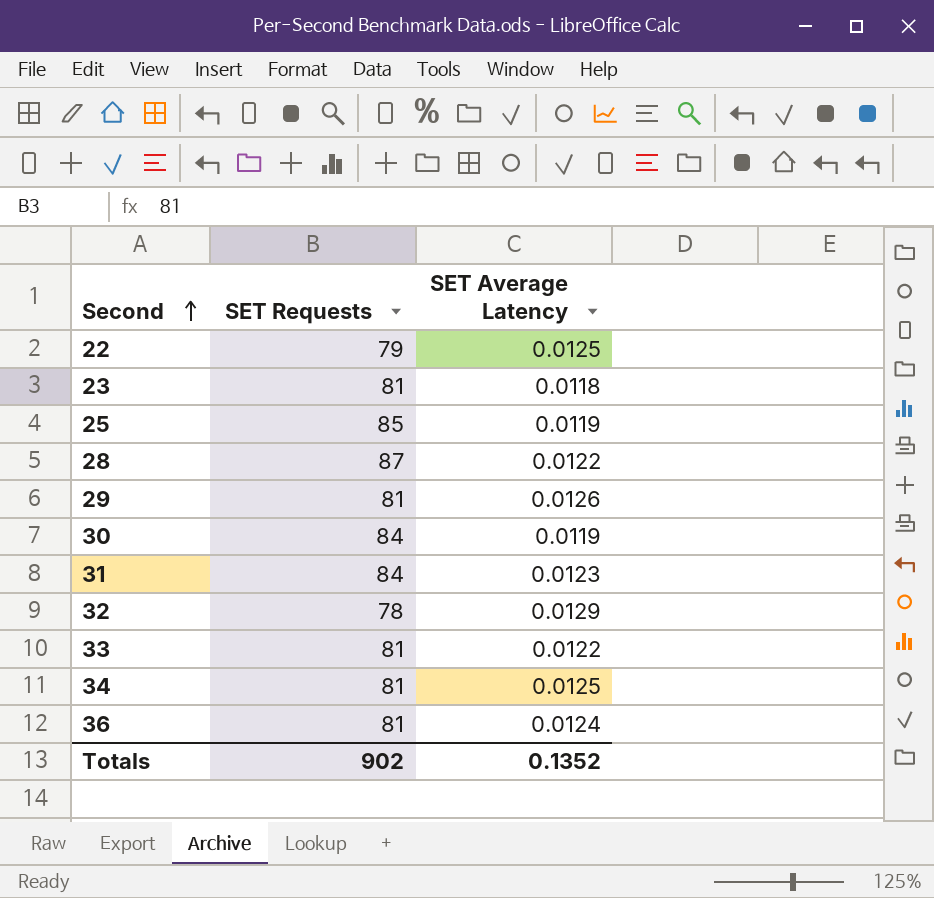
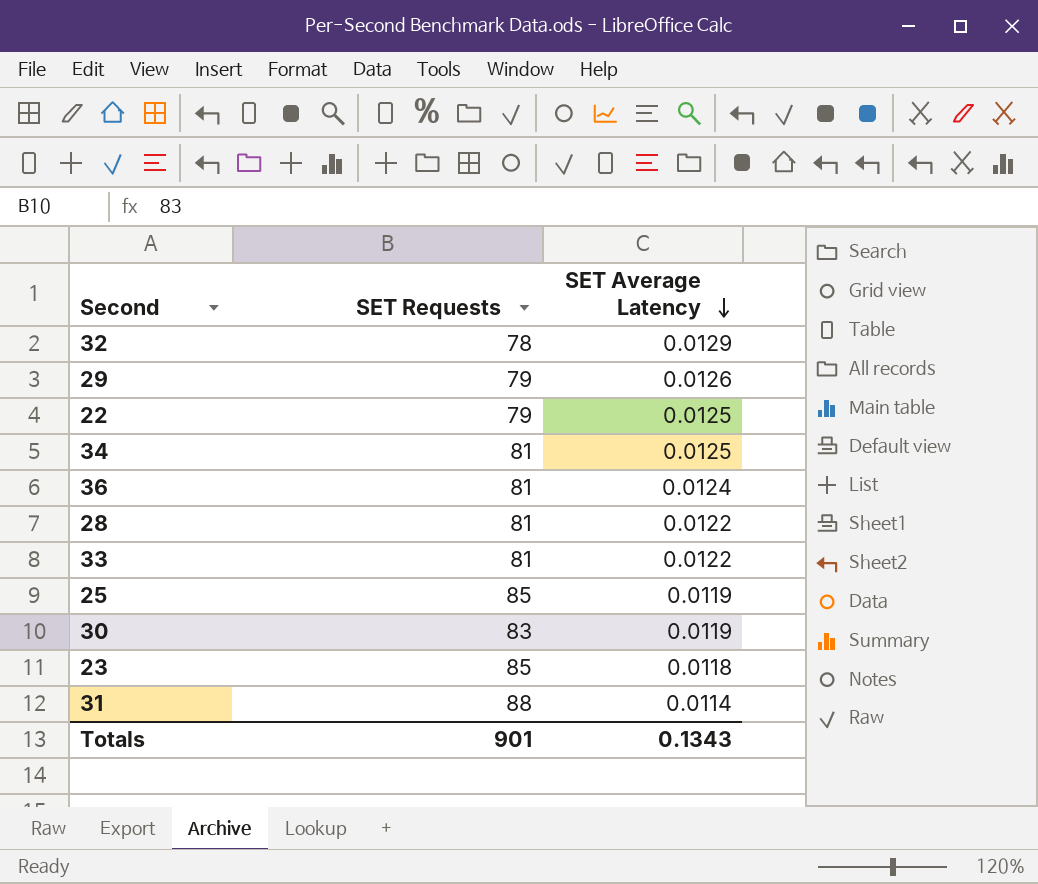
row order: Second ascending -> SET Average Latency descending
29 | SET Requests: 81 -> 79
28 | SET Requests: 87 -> 81
30 | SET Requests: 84 -> 83
23 | SET Requests: 81 -> 85
31 | SET Requests: 84 -> 88
31 | SET Average Latency: 0.0123 -> 0.0114
Totals | SET Requests: 902 -> 901
Totals | SET Average Latency: 0.1352 -> 0.1343

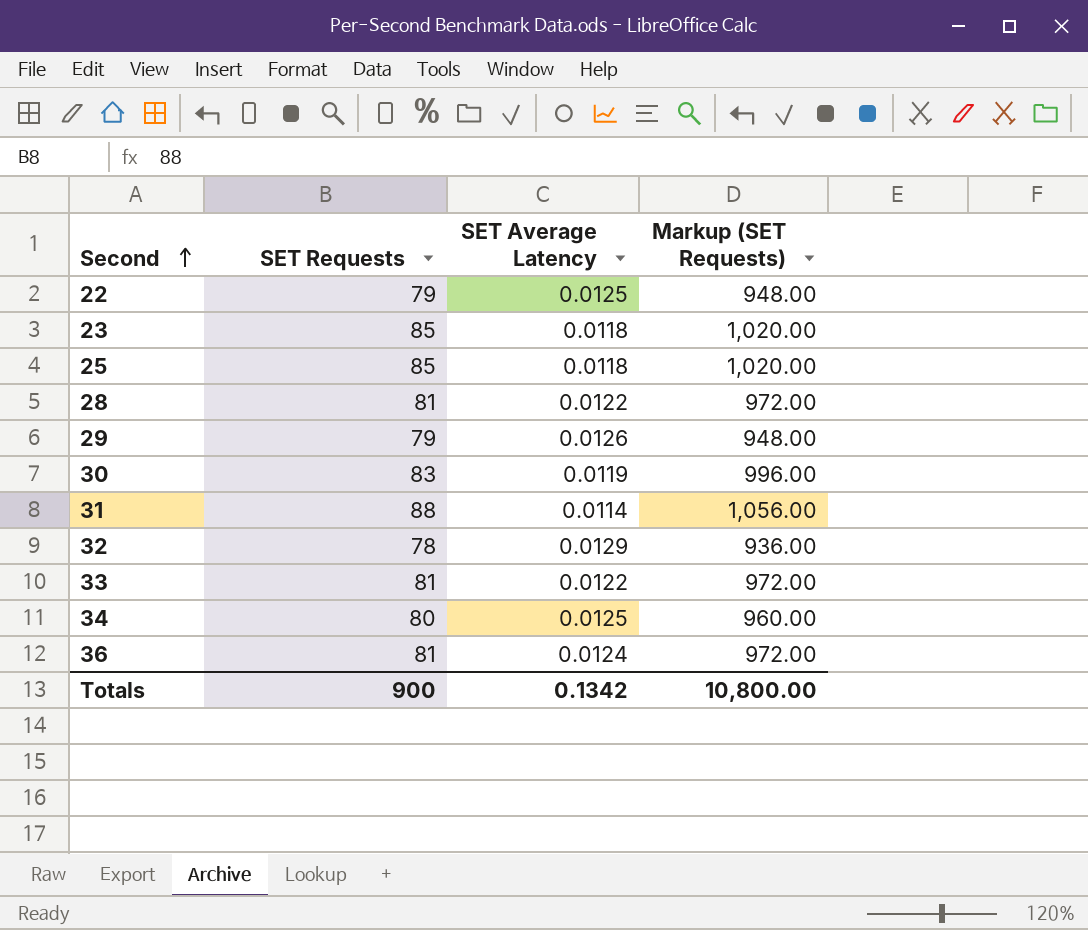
row order: SET Average Latency descending -> Second ascending
column Markup (SET Requests) | formula: none -> [SET Requests] * 12
25 | SET Average Latency: 0.0119 -> 0.0118
34 | SET Requests: 81 -> 80
Totals | SET Requests: 901 -> 900
Totals | SET Average Latency: 0.1343 -> 0.1342

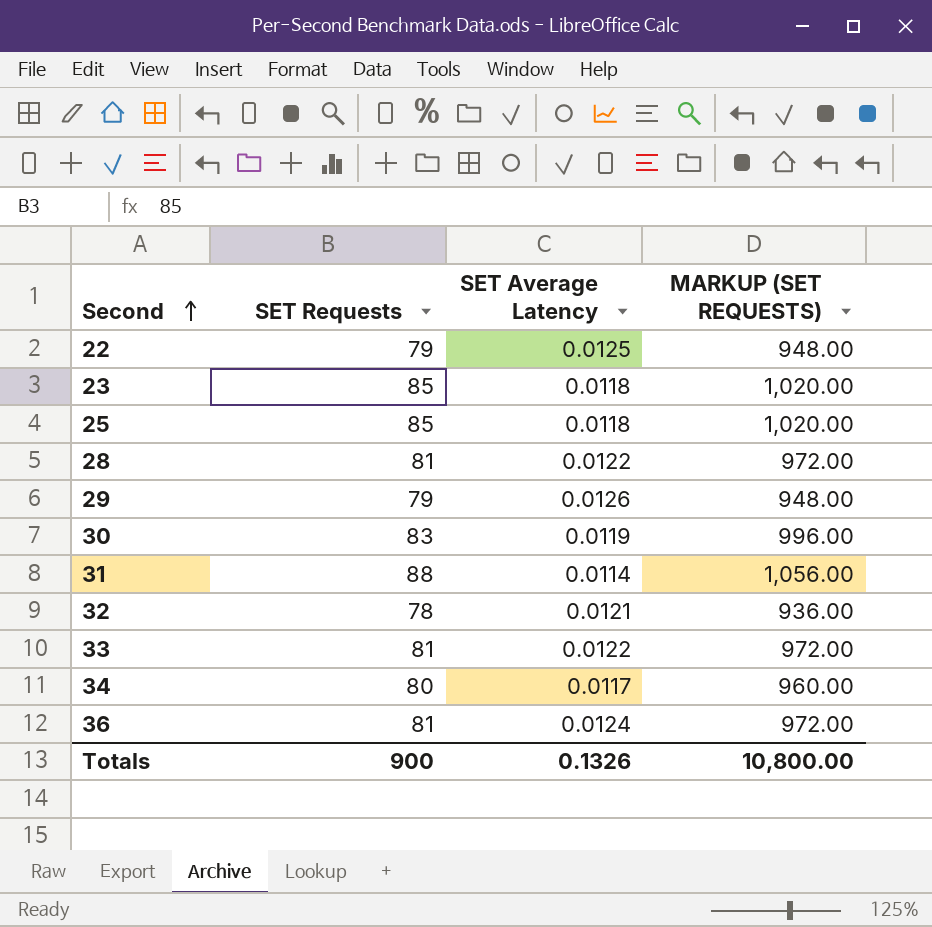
column name: Markup (SET Requests) -> MARKUP (SET REQUESTS)
32 | SET Average Latency: 0.0129 -> 0.0121
34 | SET Average Latency: 0.0125 -> 0.0117
Totals | SET Average Latency: 0.1342 -> 0.1326

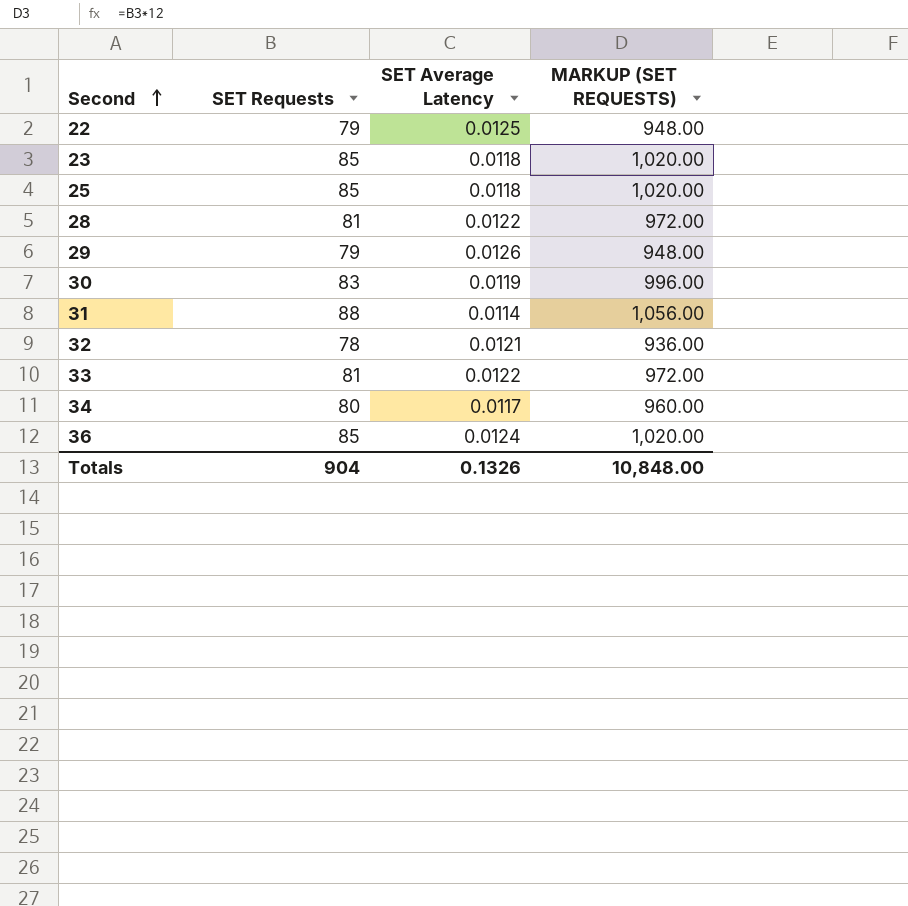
36 | SET Requests: 81 -> 85
36 | MARKUP (SET REQUESTS): 972.00 -> 1,020.00
Totals | SET Requests: 900 -> 904
Totals | MARKUP (SET REQUESTS): 10,800.00 -> 10,848.00

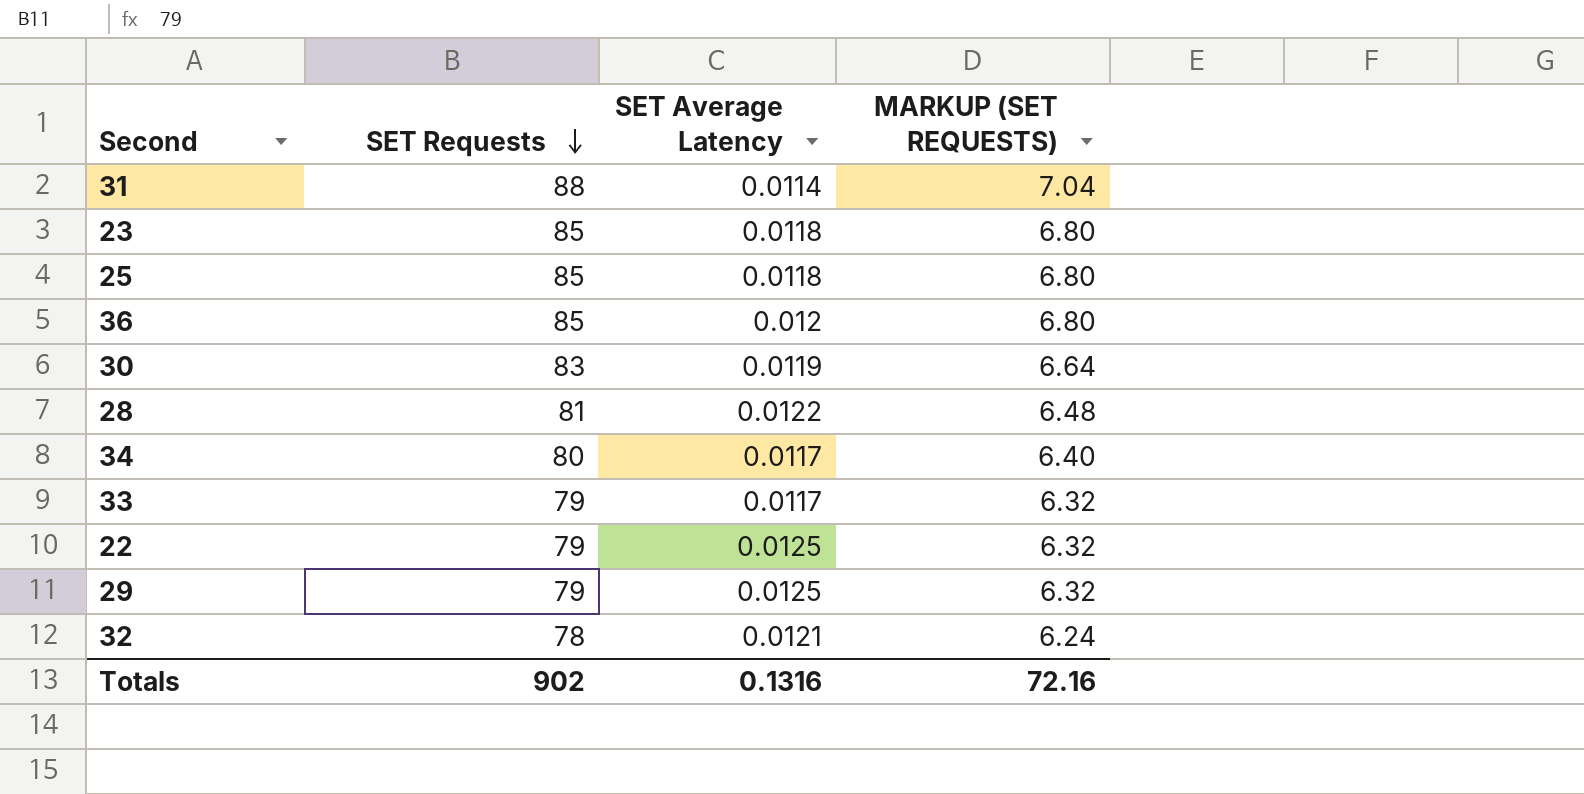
row order: Second ascending -> SET Requests descending
column MARKUP (SET REQUESTS) | formula: [SET Requests] * 12 -> [SET Requests] * 0.08
36 | SET Average Latency: 0.0124 -> 0.012
33 | SET Requests: 81 -> 79
33 | SET Average Latency: 0.0122 -> 0.0117
29 | SET Average Latency: 0.0126 -> 0.0125
Totals | SET Requests: 904 -> 902
Totals | SET Average Latency: 0.1326 -> 0.1316
Totals | MARKUP (SET REQUESTS): 10,848.00 -> 72.16

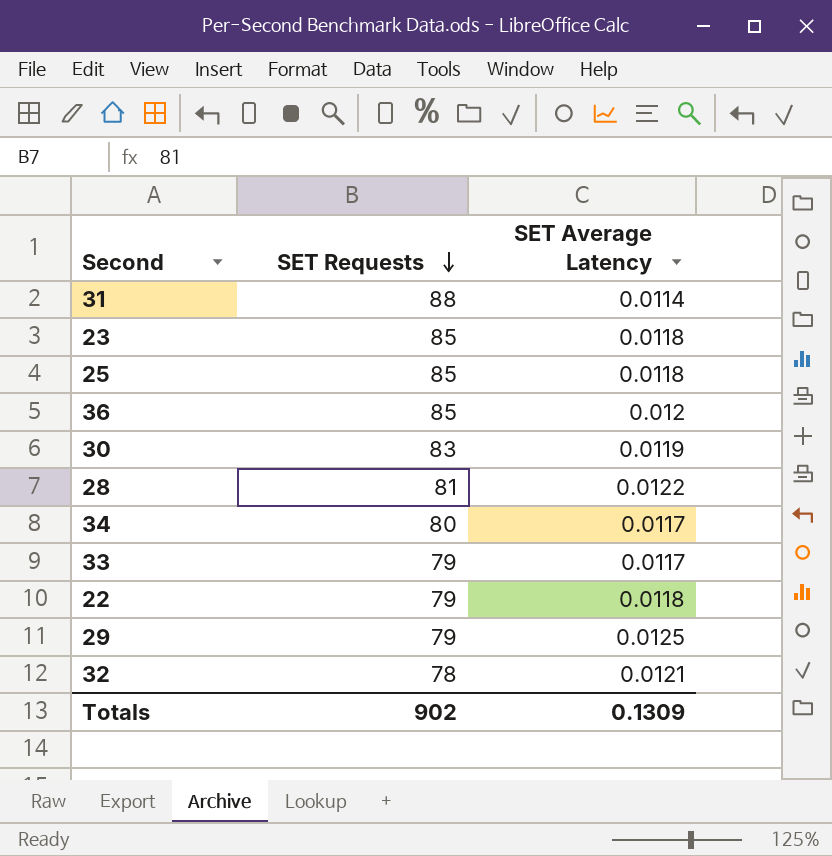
column MARKUP (SET REQUESTS) | formula: [SET Requests] * 0.08 -> none
22 | SET Average Latency: 0.0125 -> 0.0118
Totals | SET Average Latency: 0.1316 -> 0.1309

